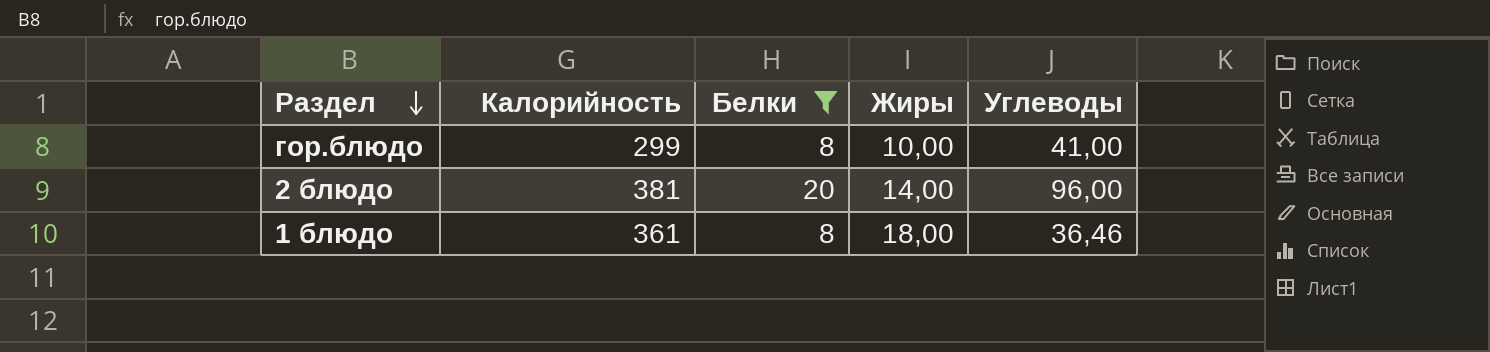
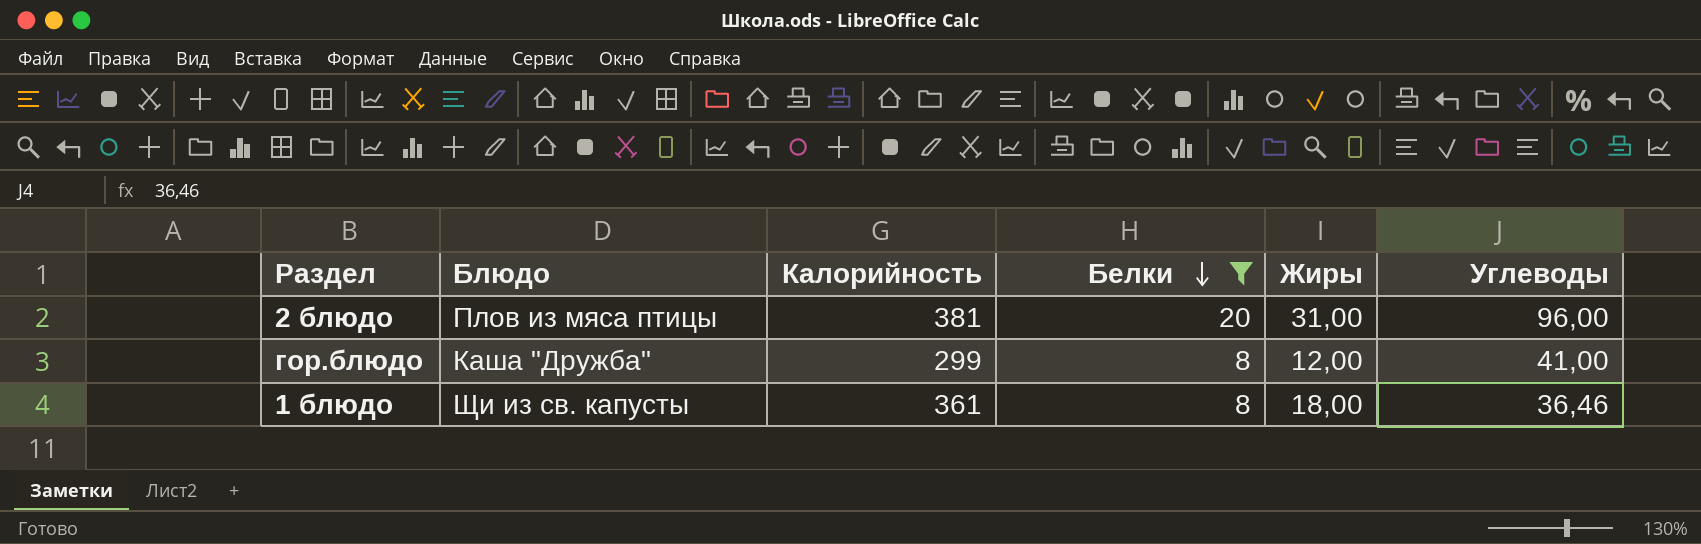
row order: Раздел descending -> Белки descending
column Блюдо | position: none -> 2
2 блюдо | Жиры: 14,00 -> 31,00
гор.блюдо | Жиры: 10,00 -> 12,00

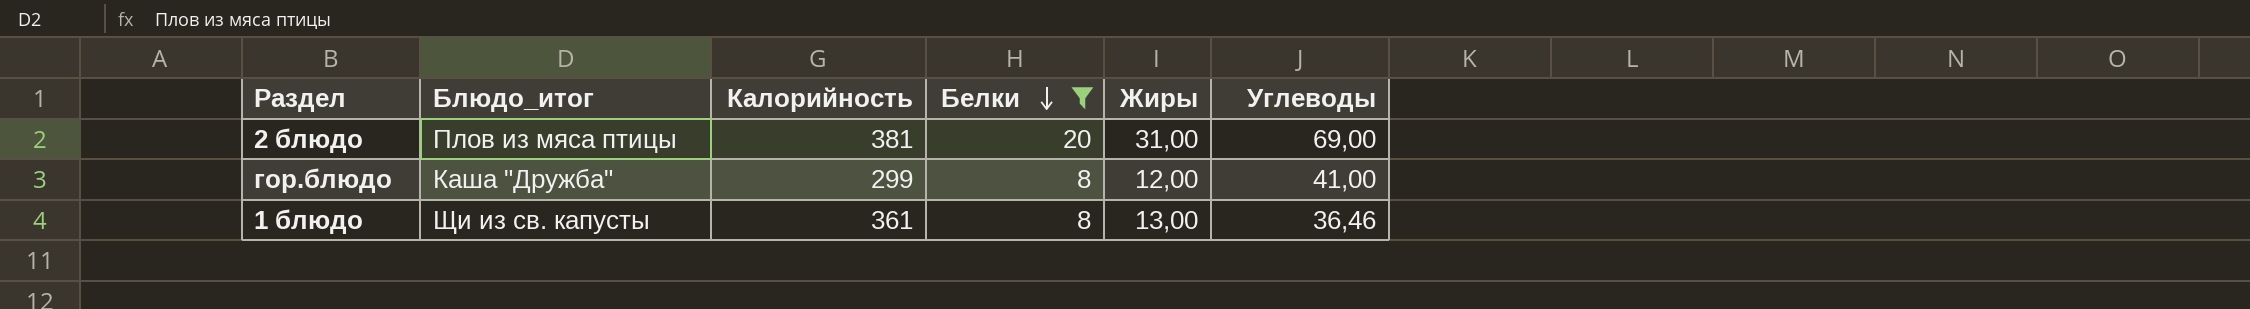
column name: Блюдо -> Блюдо_итог
2 блюдо | Углеводы: 96,00 -> 69,00
1 блюдо | Жиры: 18,00 -> 13,00

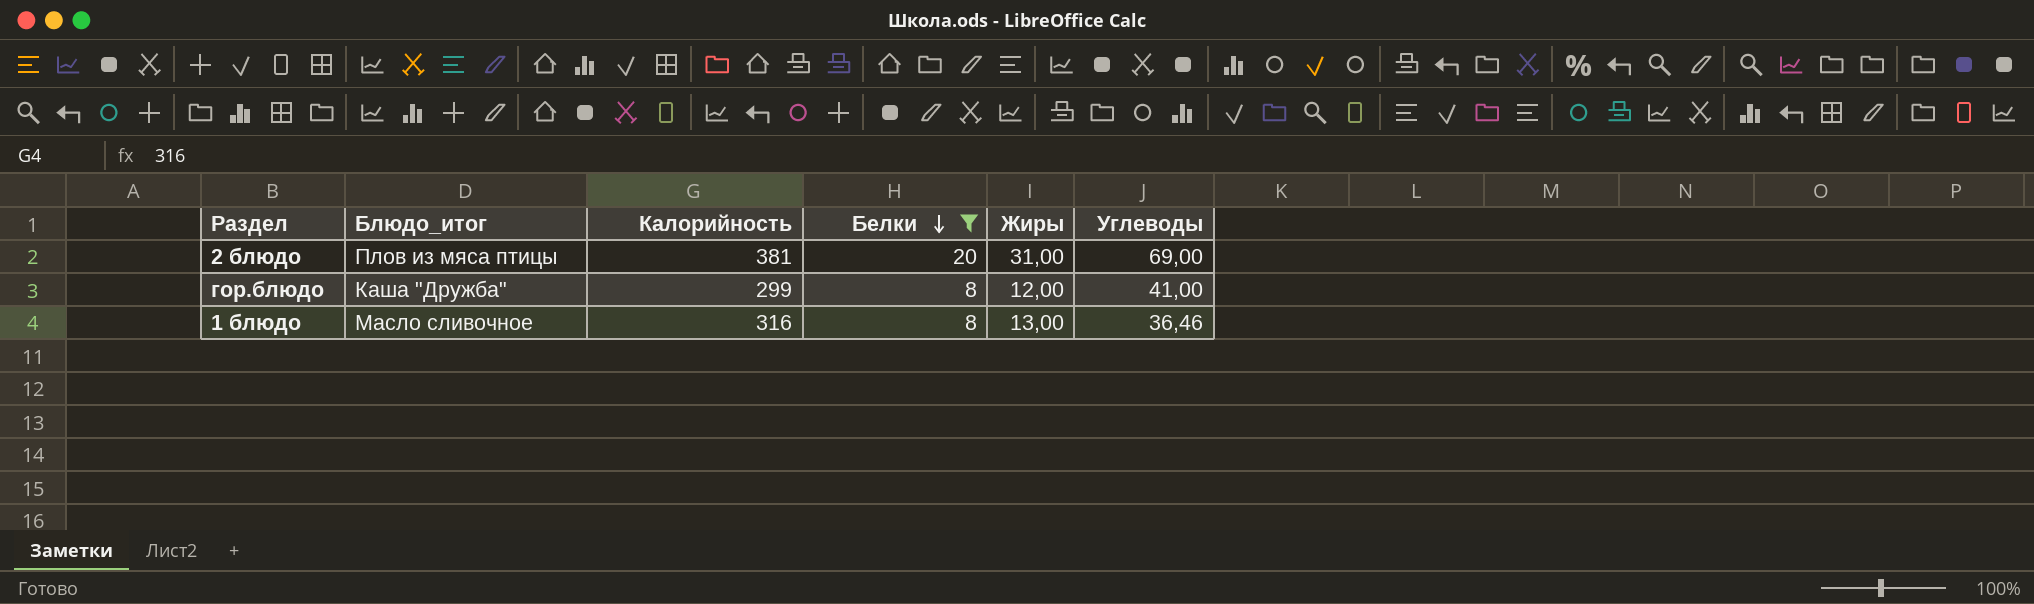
1 блюдо | Блюдо_итог: Щи из св. капусты -> Масло сливочное
1 блюдо | Калорийность: 361 -> 316

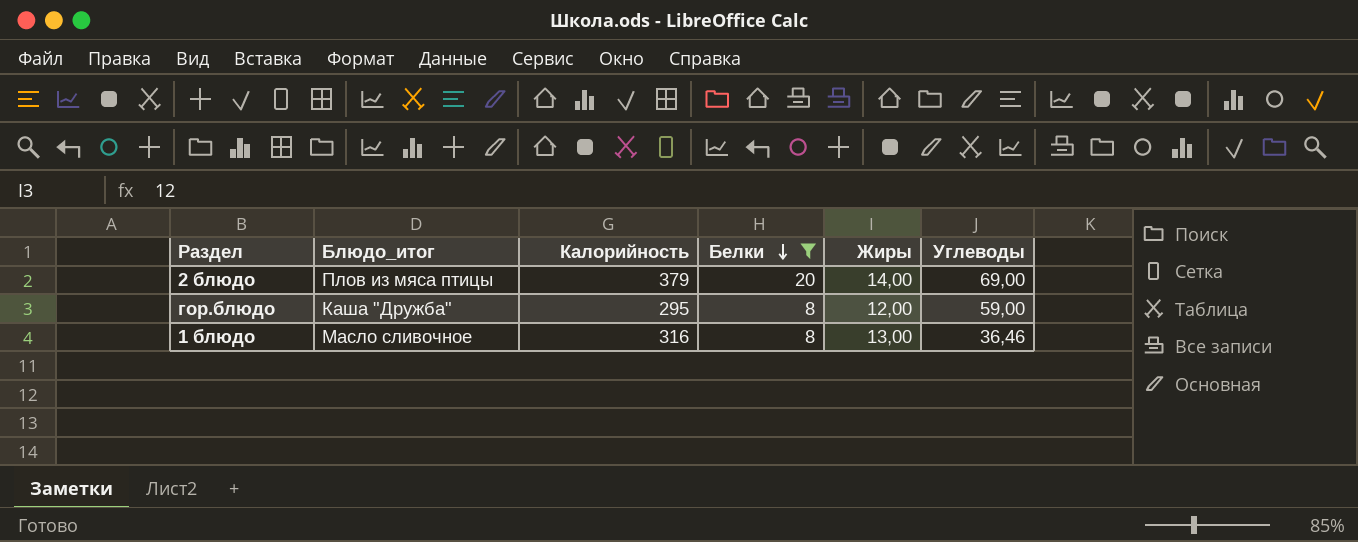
2 блюдо | Калорийность: 381 -> 379
2 блюдо | Жиры: 31,00 -> 14,00
гор.блюдо | Калорийность: 299 -> 295
гор.блюдо | Углеводы: 41,00 -> 59,00

